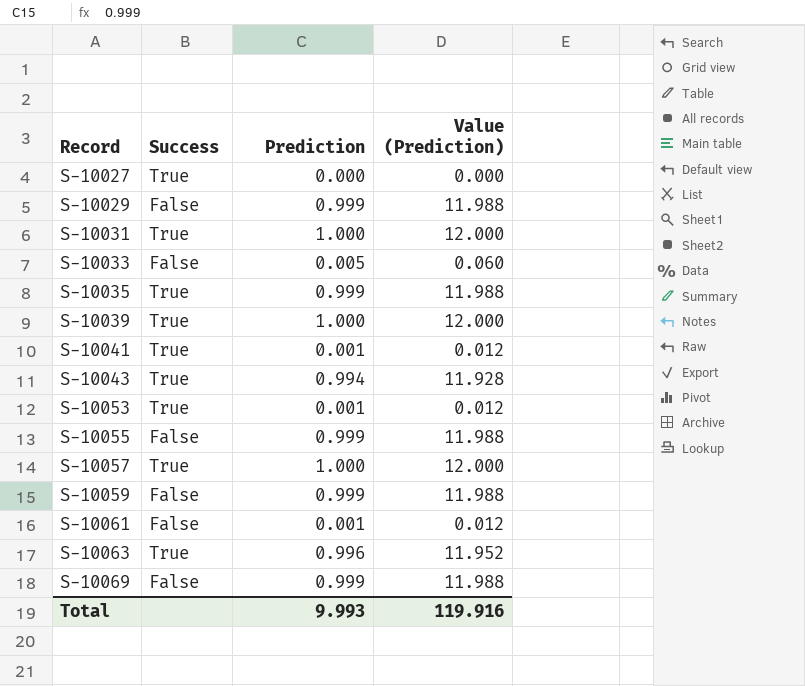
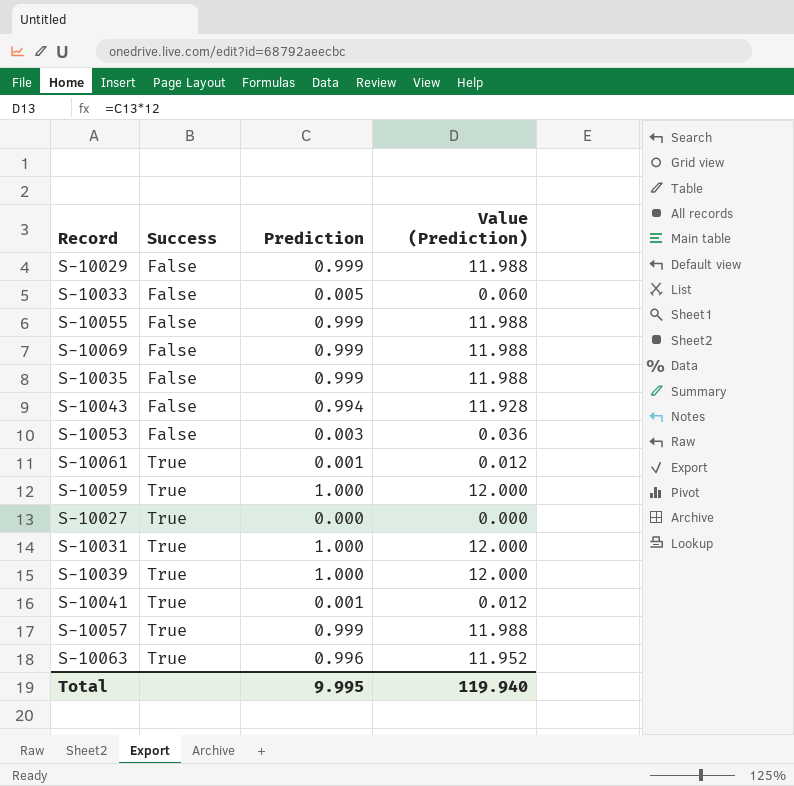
row order: Record ascending -> Success ascending
S-10035 | Success: True -> False
S-10043 | Success: True -> False
S-10053 | Success: True -> False
S-10053 | Prediction: 0.001 -> 0.003
S-10053 | Value (Prediction): 0.012 -> 0.036
S-10061 | Success: False -> True
S-10059 | Success: False -> True
S-10059 | Prediction: 0.999 -> 1.000
S-10059 | Value (Prediction): 11.988 -> 12.000
S-10057 | Prediction: 1.000 -> 0.999
S-10057 | Value (Prediction): 12.000 -> 11.988
Total | Prediction: 9.993 -> 9.995
Total | Value (Prediction): 119.916 -> 119.940

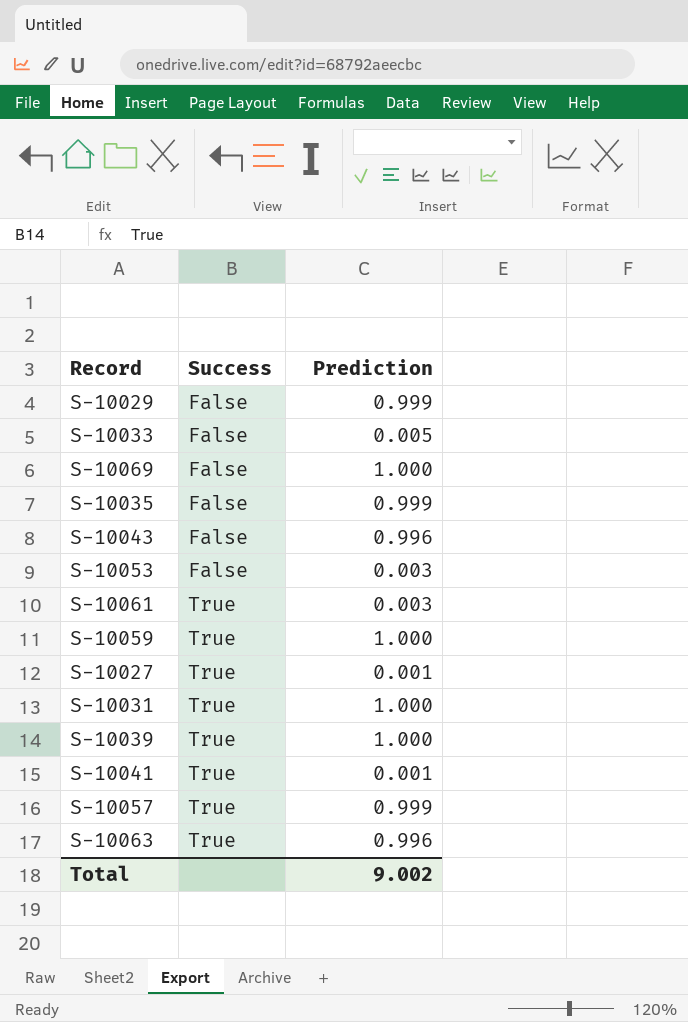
column Value (Prediction) | formula: [Prediction] * 12 -> none
row S-10055: False | 0.999 | 11.988 -> none
S-10069 | Prediction: 0.999 -> 1.000
S-10043 | Prediction: 0.994 -> 0.996
S-10061 | Prediction: 0.001 -> 0.003
S-10027 | Prediction: 0.000 -> 0.001
Total | Prediction: 9.995 -> 9.002

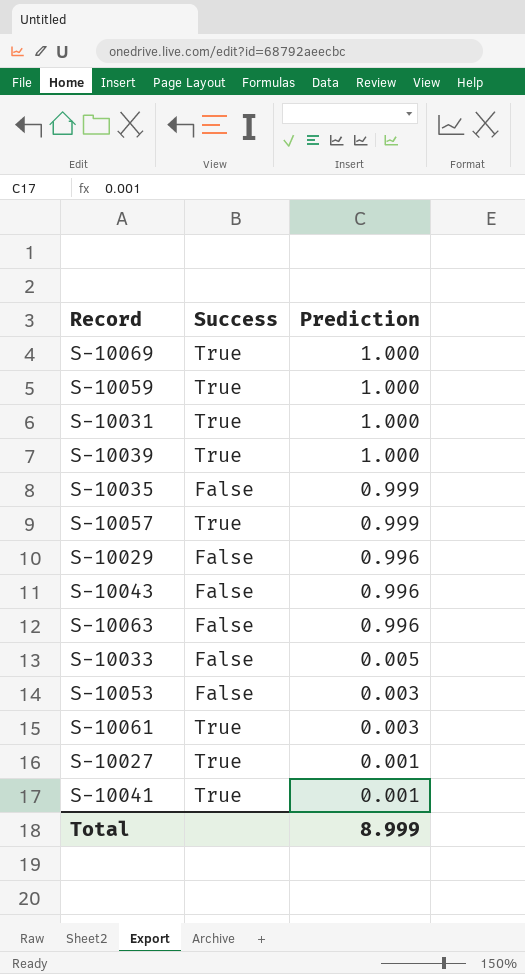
row order: Success ascending -> Prediction descending
S-10069 | Success: False -> True
S-10029 | Prediction: 0.999 -> 0.996
S-10063 | Success: True -> False
Total | Prediction: 9.002 -> 8.999

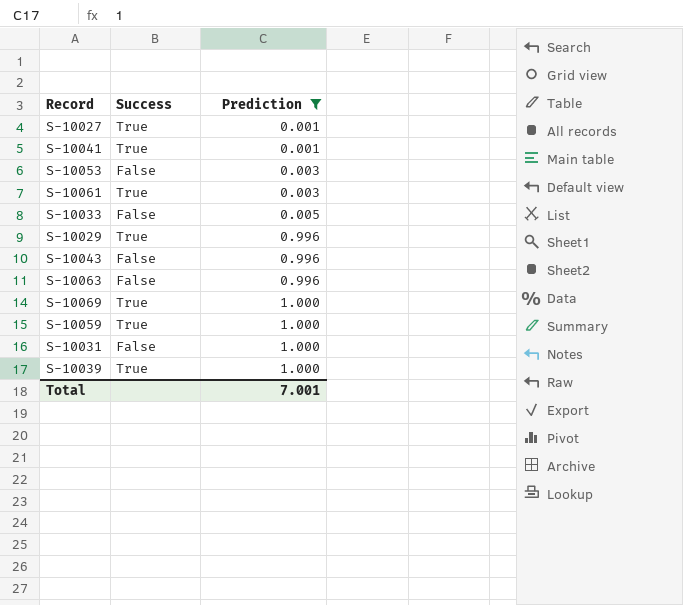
filter: none -> Prediction != 0.999
row order: Prediction descending -> Prediction ascending
S-10029 | Success: False -> True
S-10031 | Success: True -> False
Total | Prediction: 8.999 -> 7.001

